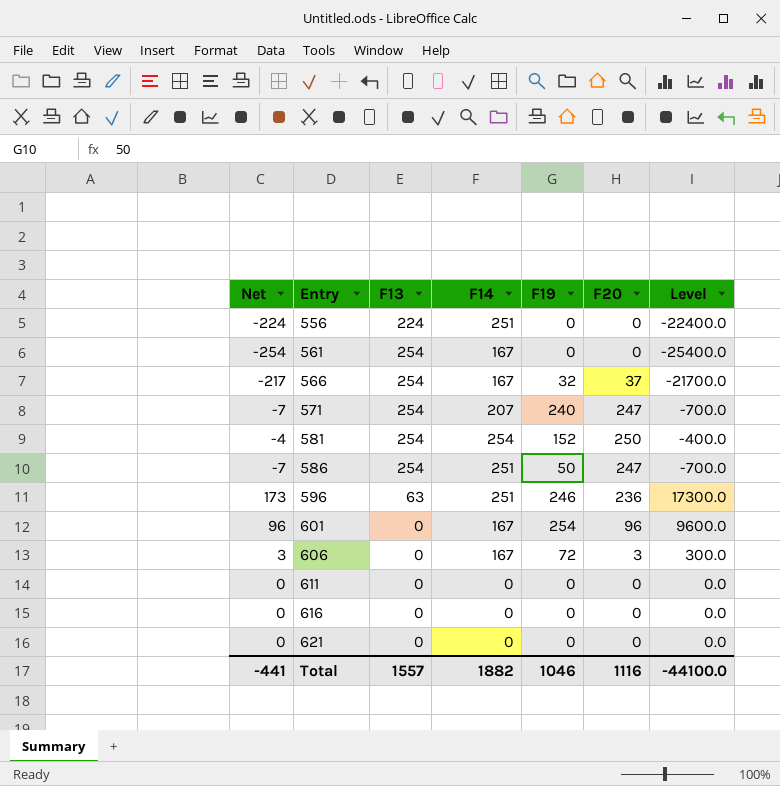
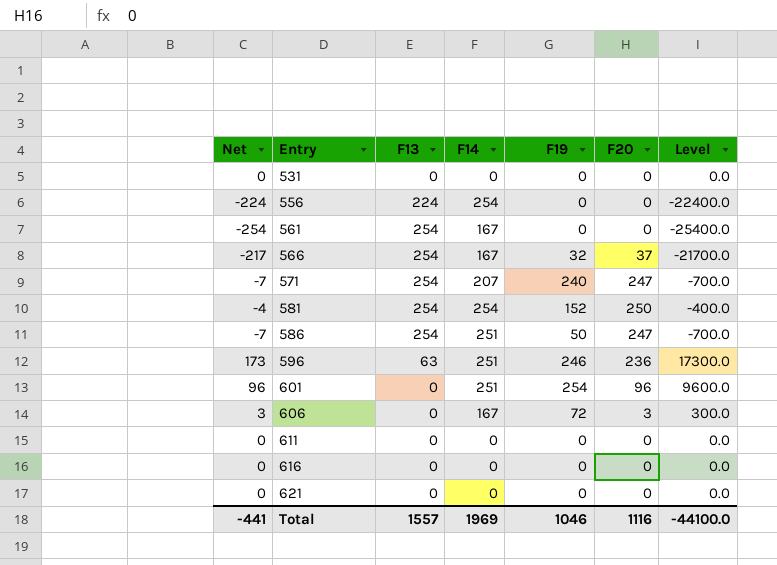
row 531: none -> 0 | 0 | 0 | 0 | 0 | 0.0
556 | F14: 251 -> 254
601 | F14: 167 -> 251
Total | F14: 1882 -> 1969

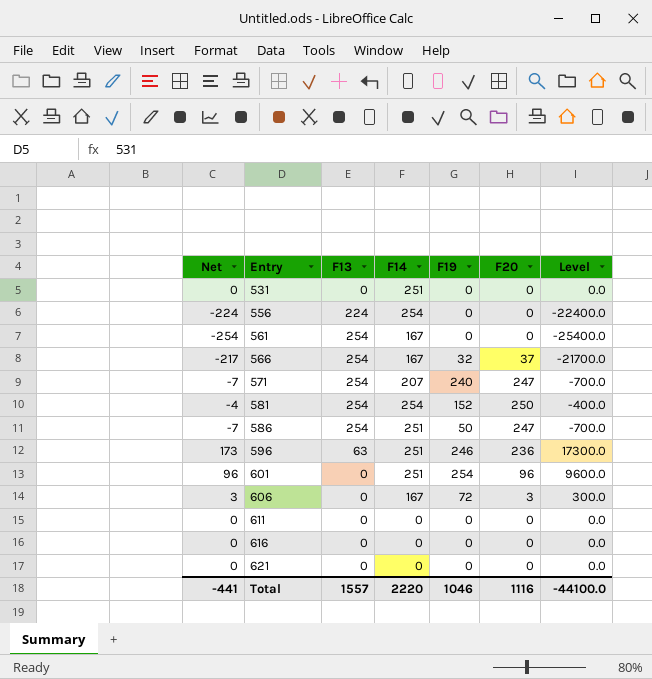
531 | F14: 0 -> 251
Total | F14: 1969 -> 2220

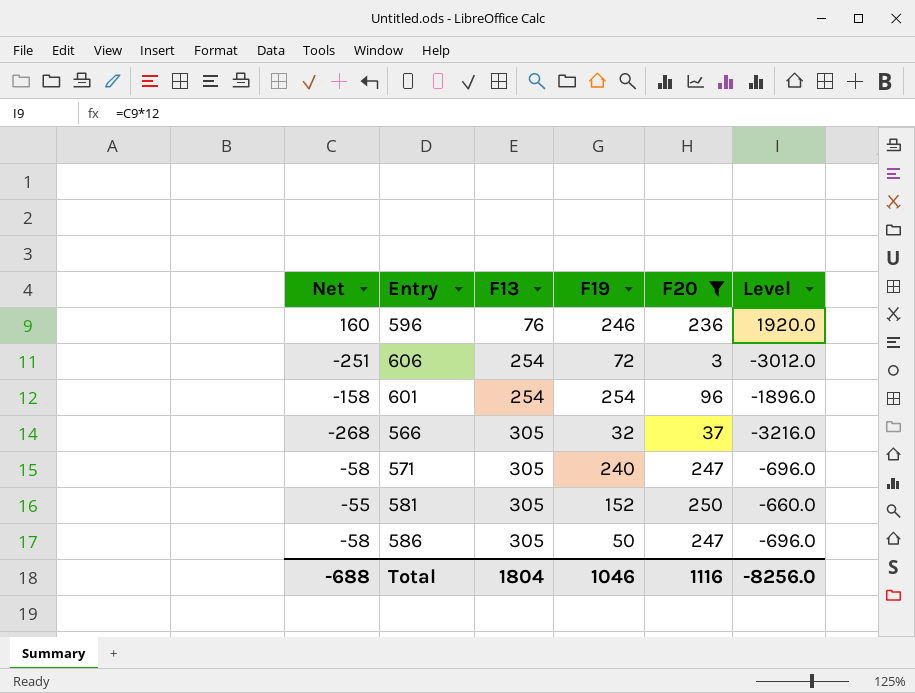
filter: none -> F20 != 0
row order: Entry ascending -> F13 ascending
column F14 | position: 4 -> none
column Level | formula: [Net] * 100 -> [Net] * 12
596 | Net: 173 -> 160
596 | F13: 63 -> 76
606 | Net: 3 -> -251
606 | F13: 0 -> 254
601 | Net: 96 -> -158
601 | F13: 0 -> 254
566 | Net: -217 -> -268
566 | F13: 254 -> 305
571 | Net: -7 -> -58
571 | F13: 254 -> 305
581 | Net: -4 -> -55
581 | F13: 254 -> 305
586 | Net: -7 -> -58
586 | F13: 254 -> 305
Total | Net: -441 -> -688
Total | F13: 1557 -> 1804
Total | Level: -44100.0 -> -8256.0

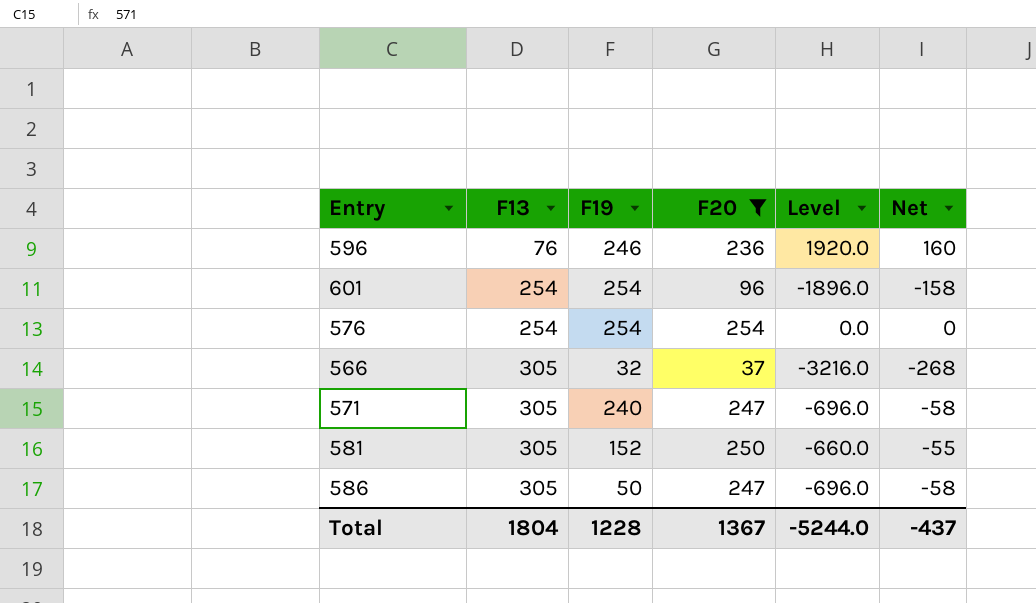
column Net | position: 1 -> 6
row 606: -251 | 254 | 72 | 3 | -3012.0 -> none
row 576: none -> 254 | 254 | 254 | 0.0 | 0
Total | F19: 1046 -> 1228
Total | F20: 1116 -> 1367
Total | Level: -8256.0 -> -5244.0
Total | Net: -688 -> -437

